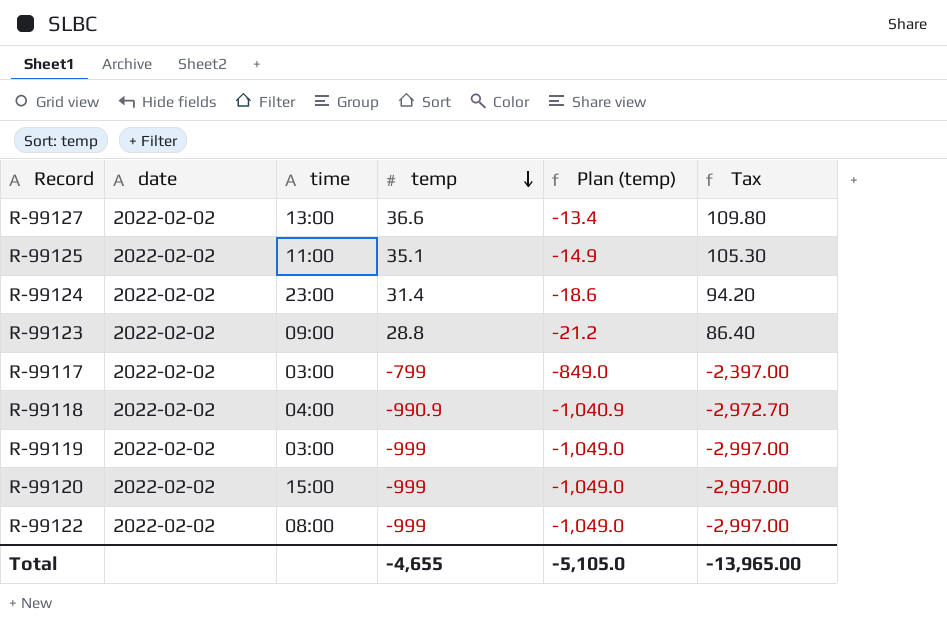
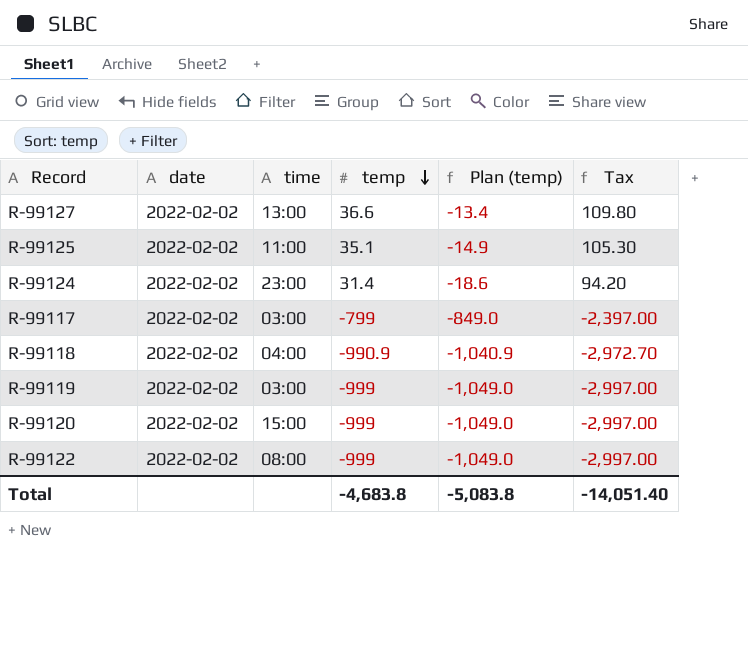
row R-99123: 2022-02-02 | 09:00 | 28.8 | -21.2 | 86.40 -> none
Total | temp: -4,655 -> -4,683.8
Total | Plan (temp): -5,105.0 -> -5,083.8
Total | Tax: -13,965.00 -> -14,051.40

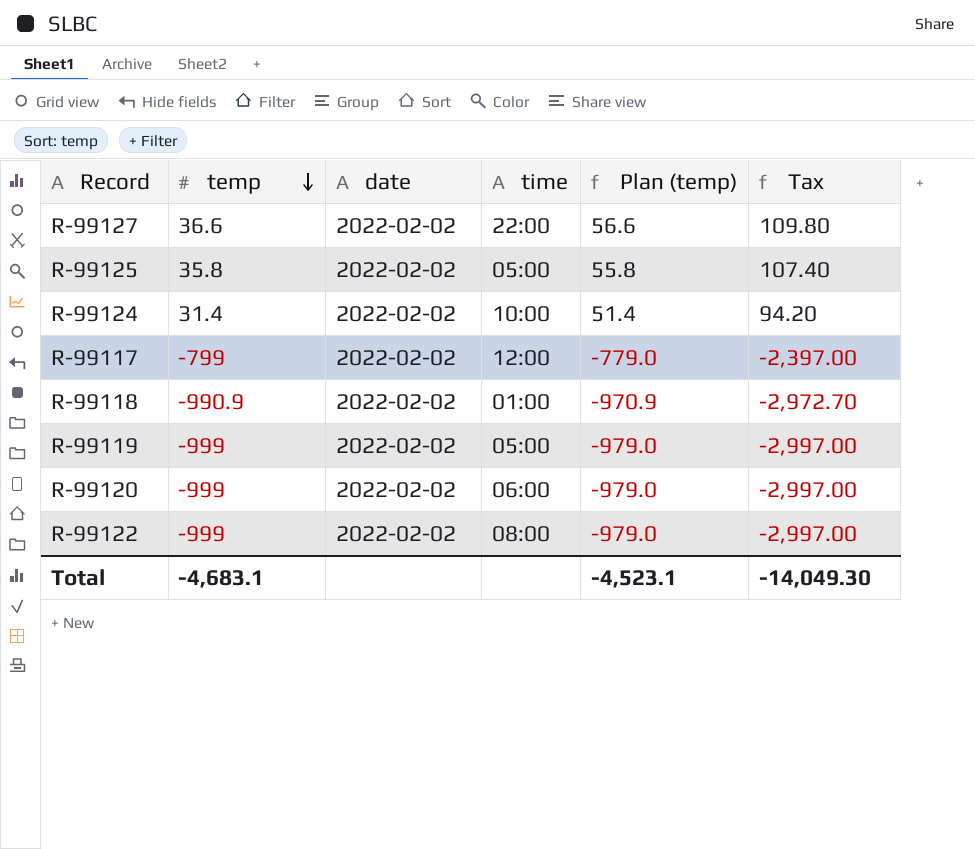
column temp | position: 4 -> 2
column Plan (temp) | formula: [temp] - 50 -> [temp] + 20
R-99127 | time: 13:00 -> 22:00
R-99125 | temp: 35.1 -> 35.8
R-99125 | time: 11:00 -> 05:00
R-99125 | Tax: 105.30 -> 107.40
R-99124 | time: 23:00 -> 10:00
R-99117 | time: 03:00 -> 12:00
R-99118 | time: 04:00 -> 01:00
R-99119 | time: 03:00 -> 05:00
R-99120 | time: 15:00 -> 06:00
Total | temp: -4,683.8 -> -4,683.1
Total | Plan (temp): -5,083.8 -> -4,523.1
Total | Tax: -14,051.40 -> -14,049.30

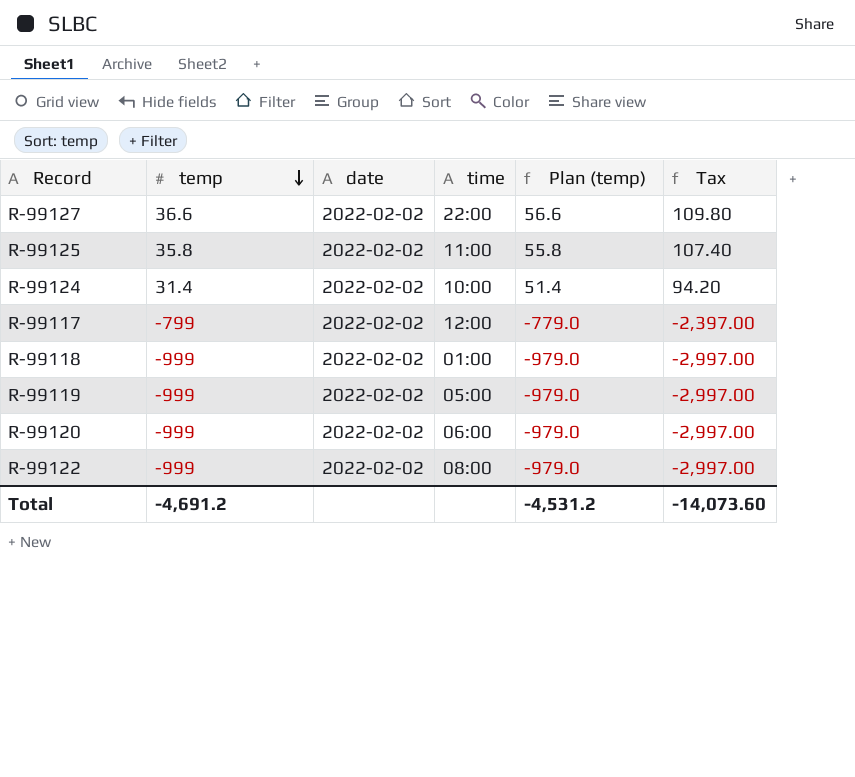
R-99125 | time: 05:00 -> 11:00
R-99118 | temp: -990.9 -> -999
R-99118 | Plan (temp): -970.9 -> -979.0
R-99118 | Tax: -2,972.70 -> -2,997.00
Total | temp: -4,683.1 -> -4,691.2
Total | Plan (temp): -4,523.1 -> -4,531.2
Total | Tax: -14,049.30 -> -14,073.60

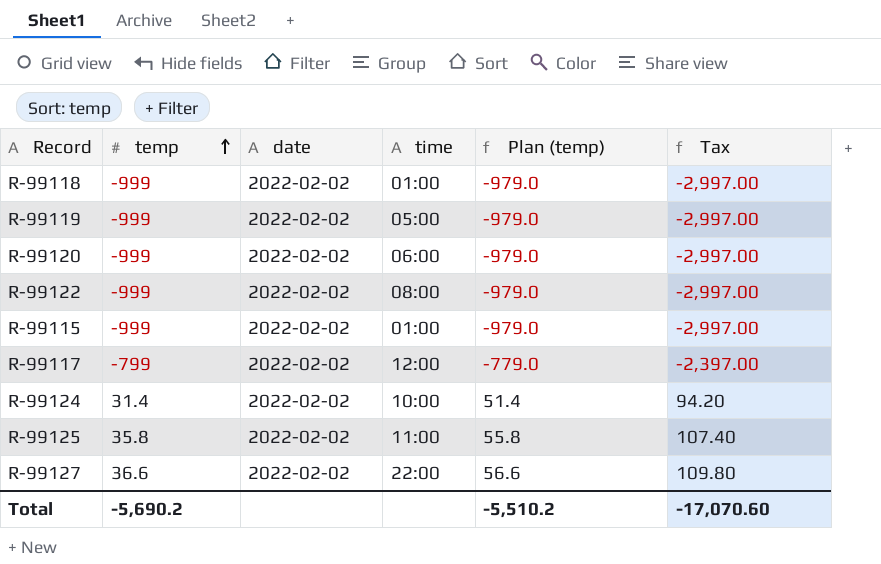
row order: temp descending -> temp ascending
row R-99115: none -> -999 | 2022-02-02 | 01:00 | -979.0 | -2,997.00
Total | temp: -4,691.2 -> -5,690.2
Total | Plan (temp): -4,531.2 -> -5,510.2
Total | Tax: -14,073.60 -> -17,070.60

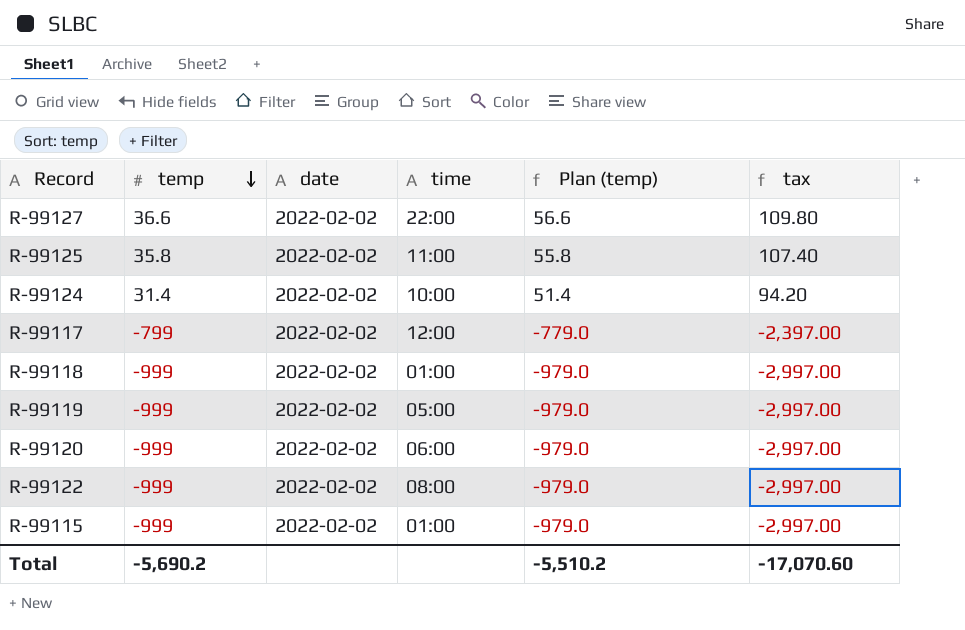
row order: temp ascending -> temp descending
column name: Tax -> tax

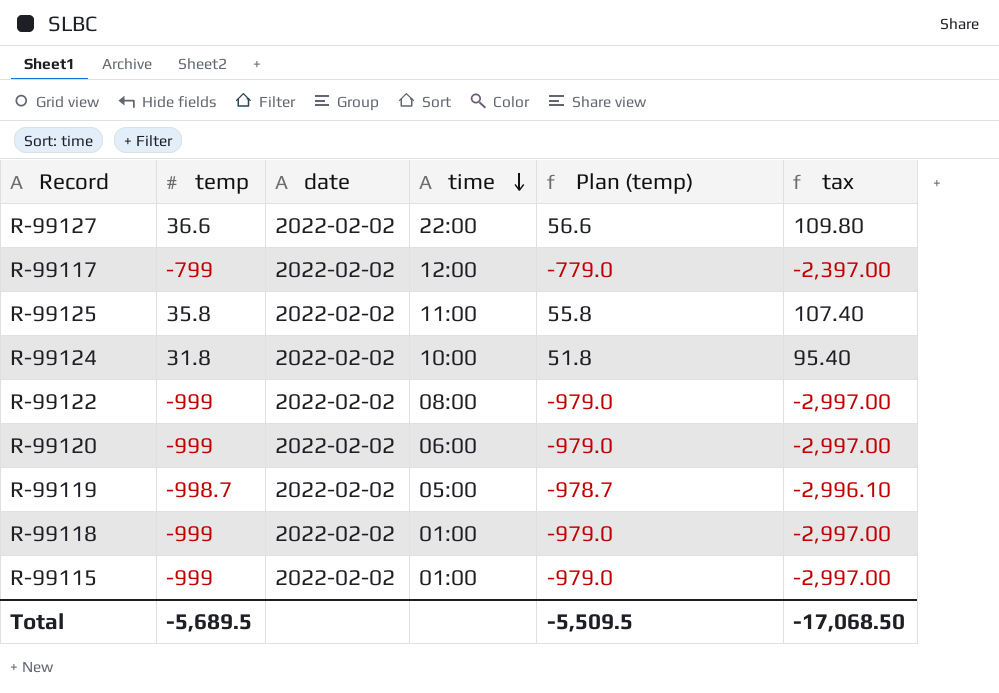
row order: temp descending -> time descending
R-99124 | temp: 31.4 -> 31.8
R-99124 | Plan (temp): 51.4 -> 51.8
R-99124 | tax: 94.20 -> 95.40
R-99119 | temp: -999 -> -998.7
R-99119 | Plan (temp): -979.0 -> -978.7
R-99119 | tax: -2,997.00 -> -2,996.10
Total | temp: -5,690.2 -> -5,689.5
Total | Plan (temp): -5,510.2 -> -5,509.5
Total | tax: -17,070.60 -> -17,068.50

